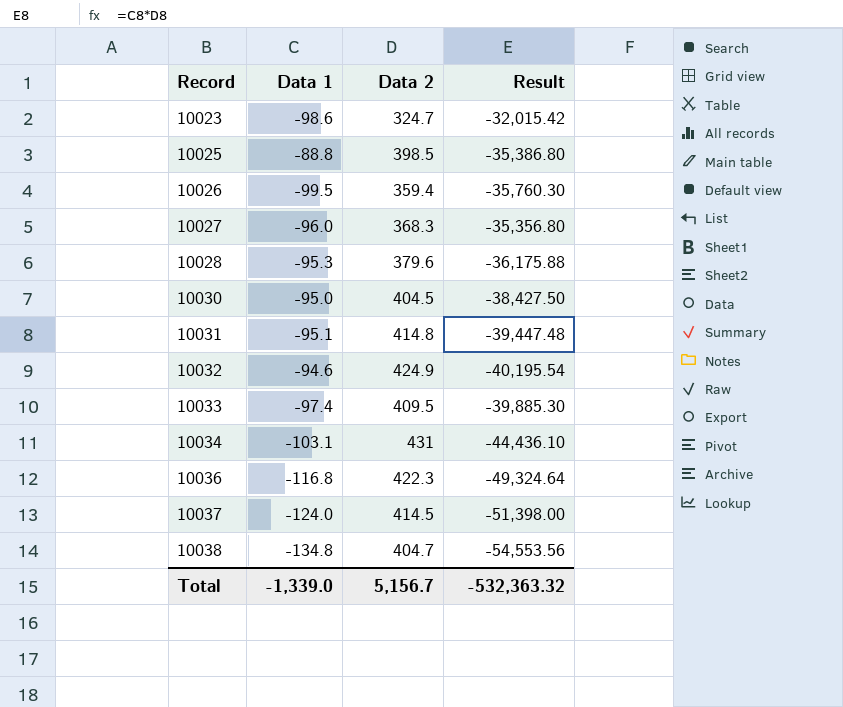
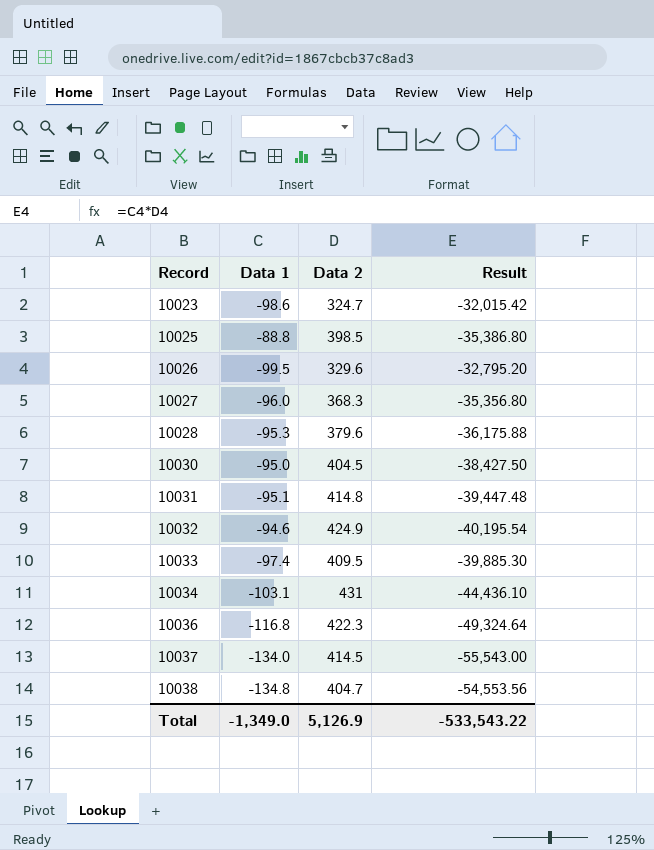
10026 | Data 2: 359.4 -> 329.6
10026 | Result: -35,760.30 -> -32,795.20
10037 | Data 1: -124.0 -> -134.0
10037 | Result: -51,398.00 -> -55,543.00
Total | Data 1: -1,339.0 -> -1,349.0
Total | Data 2: 5,156.7 -> 5,126.9
Total | Result: -532,363.32 -> -533,543.22

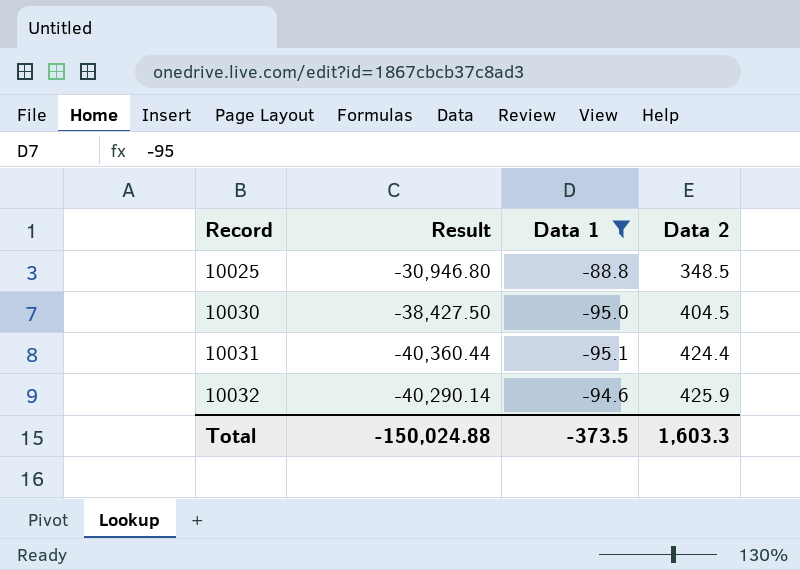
filter: none -> Data 1 >= -95.1
column Result | position: 4 -> 2
10025 | Result: -35,386.80 -> -30,946.80
10025 | Data 2: 398.5 -> 348.5
10031 | Result: -39,447.48 -> -40,360.44
10031 | Data 2: 414.8 -> 424.4
10032 | Result: -40,195.54 -> -40,290.14
10032 | Data 2: 424.9 -> 425.9
Total | Result: -533,543.22 -> -150,024.88
Total | Data 1: -1,349.0 -> -373.5
Total | Data 2: 5,126.9 -> 1,603.3

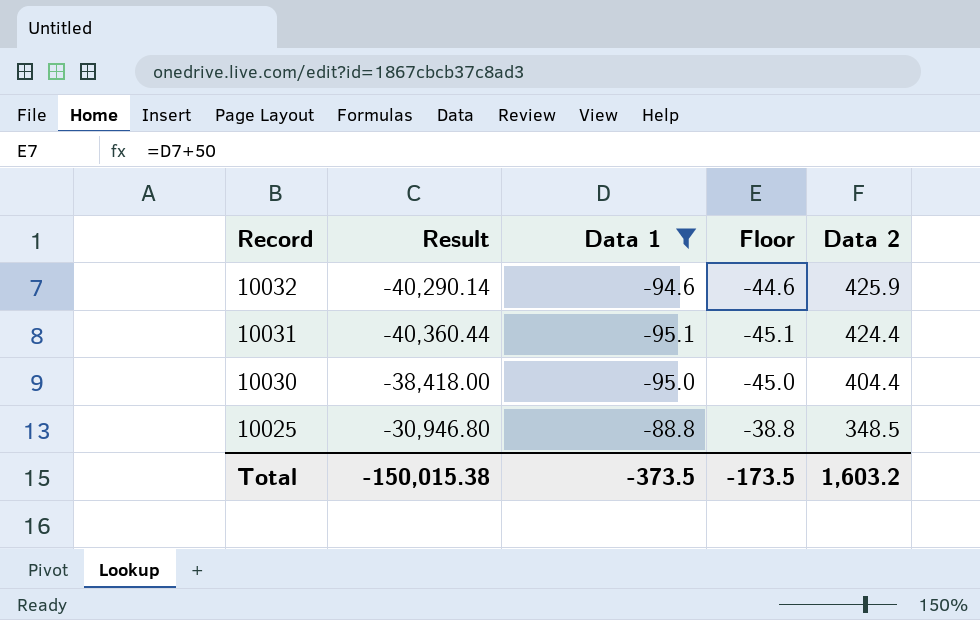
row order: Record ascending -> Record descending
column Floor | formula: none -> [Data 1] + 50
10030 | Result: -38,427.50 -> -38,418.00
10030 | Data 2: 404.5 -> 404.4
Total | Result: -150,024.88 -> -150,015.38
Total | Data 2: 1,603.3 -> 1,603.2

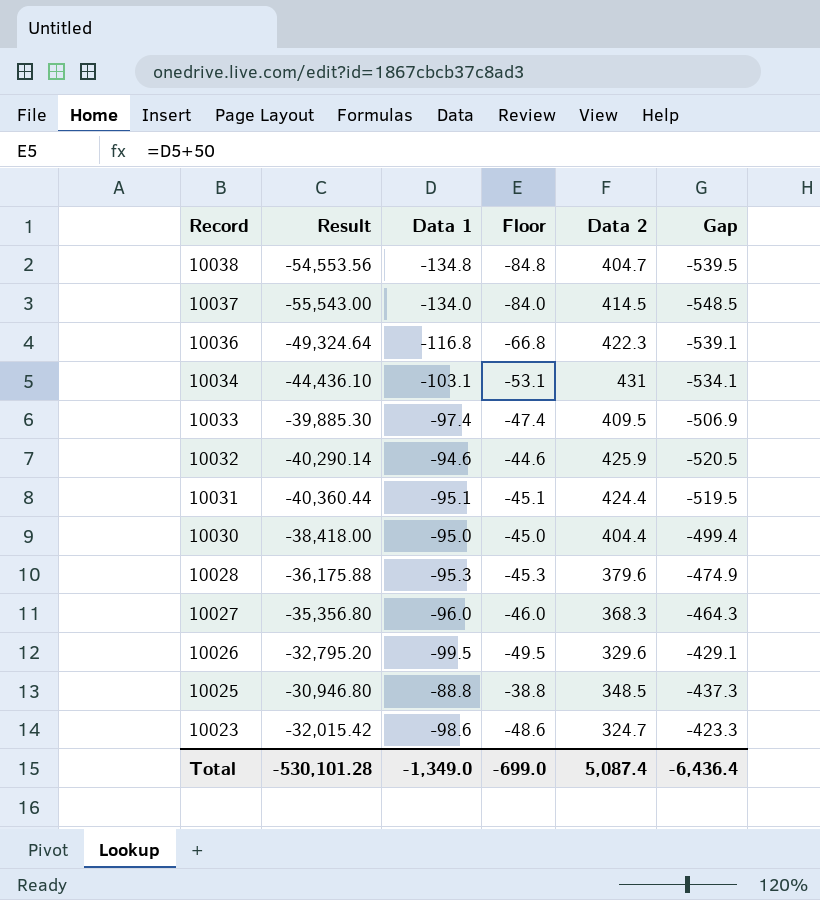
filter: Data 1 >= -95.1 -> none
column Gap | formula: none -> [Data 1] - [Data 2]
Total | Result: -150,015.38 -> -530,101.28
Total | Data 1: -373.5 -> -1,349.0
Total | Floor: -173.5 -> -699.0
Total | Data 2: 1,603.2 -> 5,087.4

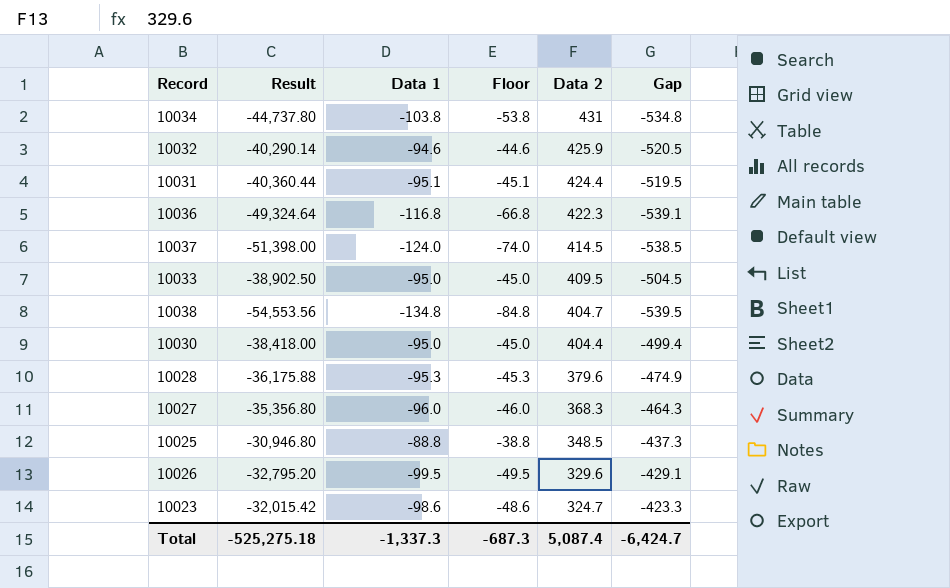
row order: Record descending -> Data 2 descending
10034 | Result: -44,436.10 -> -44,737.80
10034 | Data 1: -103.1 -> -103.8
10034 | Floor: -53.1 -> -53.8
10034 | Gap: -534.1 -> -534.8
10037 | Result: -55,543.00 -> -51,398.00
10037 | Data 1: -134.0 -> -124.0
10037 | Floor: -84.0 -> -74.0
10037 | Gap: -548.5 -> -538.5
10033 | Result: -39,885.30 -> -38,902.50
10033 | Data 1: -97.4 -> -95.0
10033 | Floor: -47.4 -> -45.0
10033 | Gap: -506.9 -> -504.5
Total | Result: -530,101.28 -> -525,275.18
Total | Data 1: -1,349.0 -> -1,337.3
Total | Floor: -699.0 -> -687.3
Total | Gap: -6,436.4 -> -6,424.7

